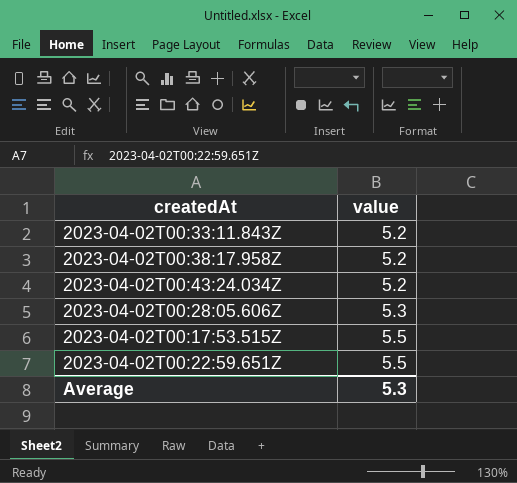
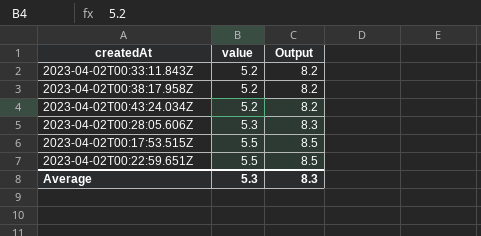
column Output | formula: none -> [value] + 3

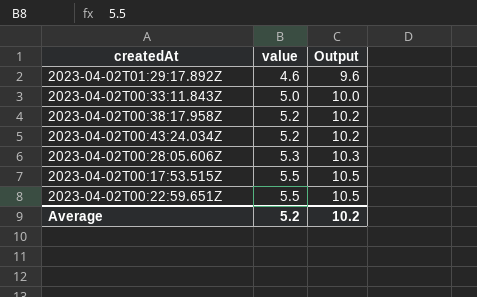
column Output | formula: [value] + 3 -> [value] + 5
row 2023-04-02T01:29:17.892Z: none -> 4.6 | 9.6
2023-04-02T00:33:11.843Z | value: 5.2 -> 5.0
Average | value: 5.3 -> 5.2
Average | Output: 8.3 -> 10.2

